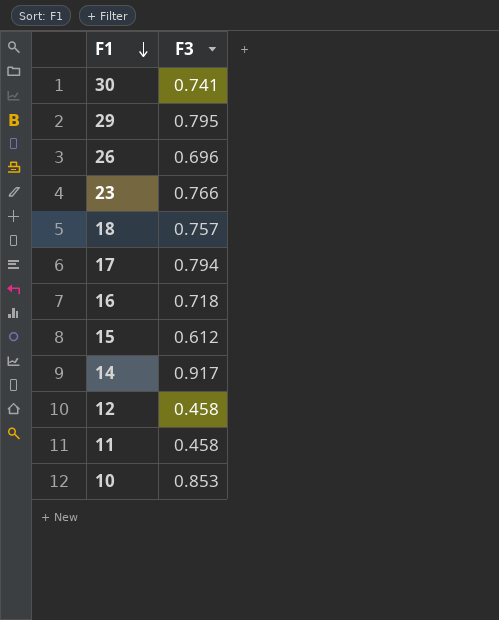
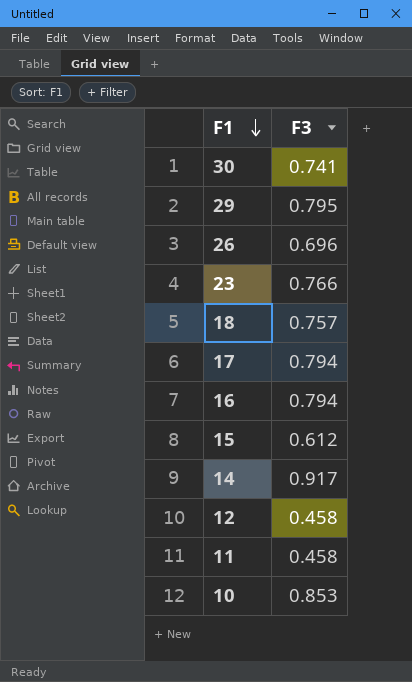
16 | F3: 0.718 -> 0.794

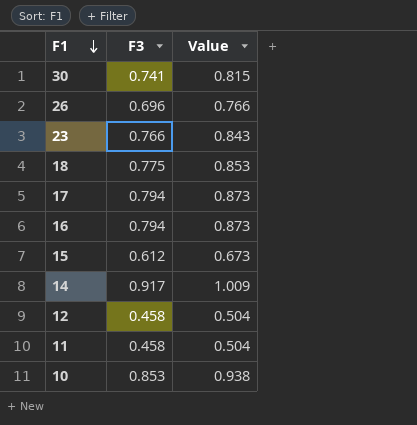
column Value | formula: none -> [F3] * 1.1
row 29: 0.795 -> none
18 | F3: 0.757 -> 0.775

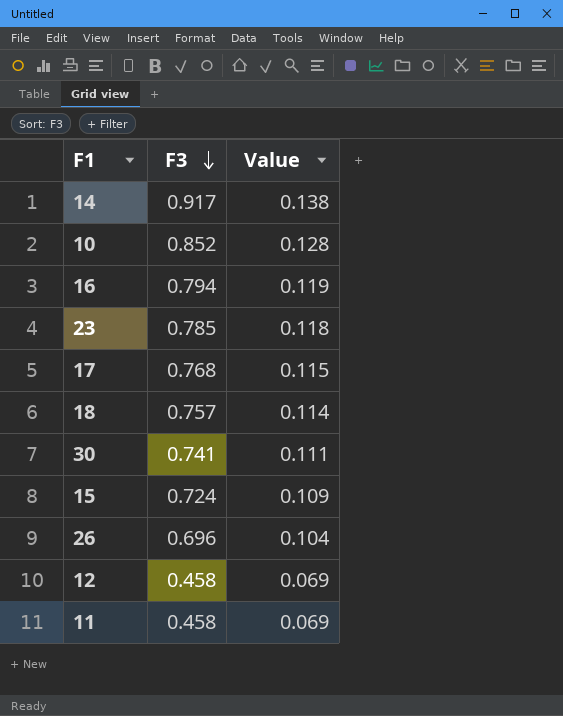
row order: F1 descending -> F3 descending
column Value | formula: [F3] * 1.1 -> [F3] * 0.15
10 | F3: 0.853 -> 0.852
23 | F3: 0.766 -> 0.785
17 | F3: 0.794 -> 0.768
18 | F3: 0.775 -> 0.757
15 | F3: 0.612 -> 0.724

